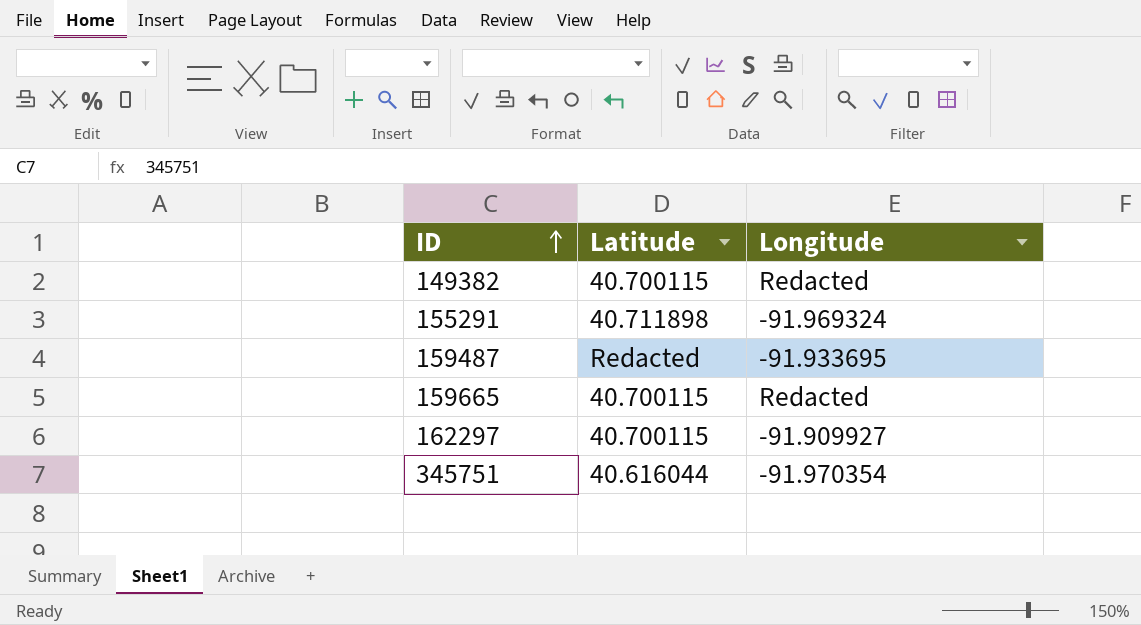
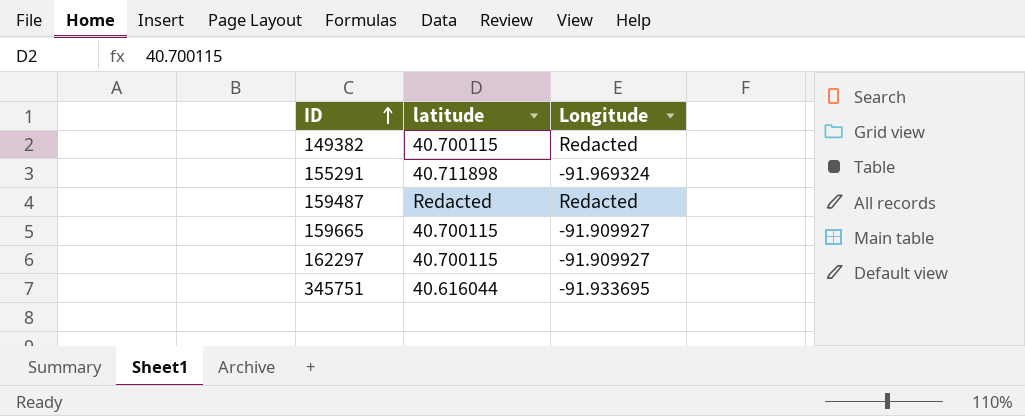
column name: Latitude -> latitude
159487 | Longitude: -91.933695 -> Redacted
159665 | Longitude: Redacted -> -91.909927
345751 | Longitude: -91.970354 -> -91.933695

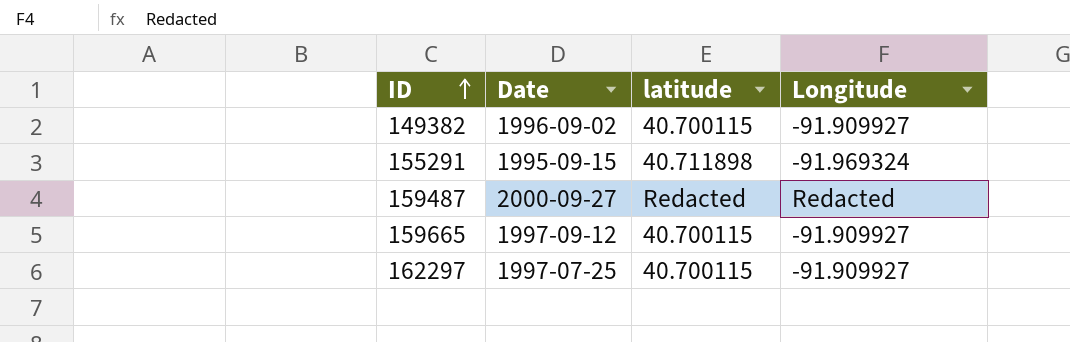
column Date | position: none -> 2
row 345751: 40.616044 | -91.933695 -> none
149382 | Longitude: Redacted -> -91.909927

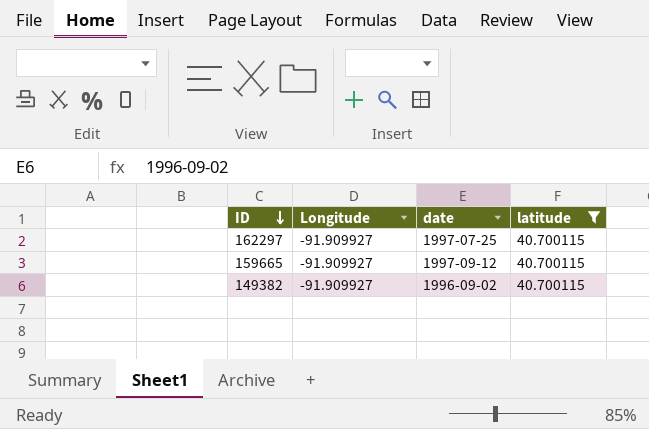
filter: none -> latitude = 40.700115
row order: ID ascending -> ID descending
column Longitude | position: 4 -> 2
column name: Date -> date

